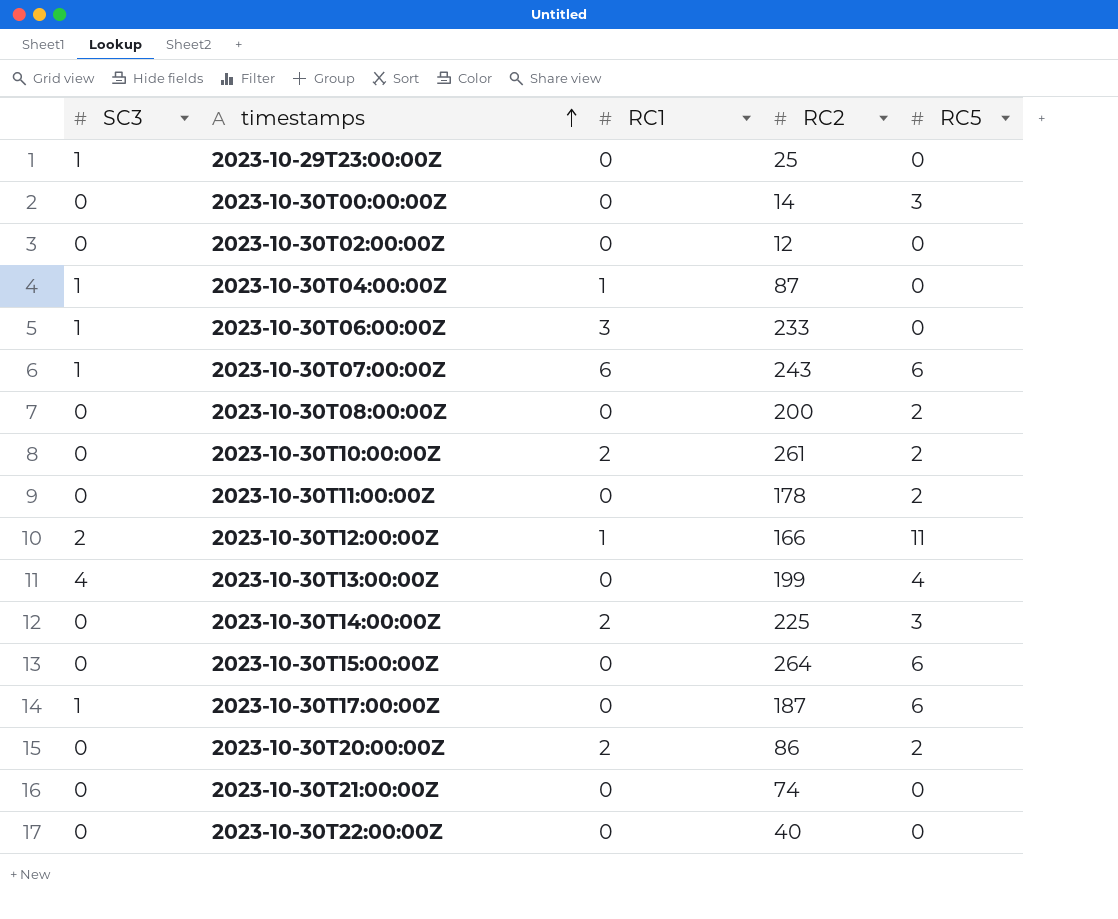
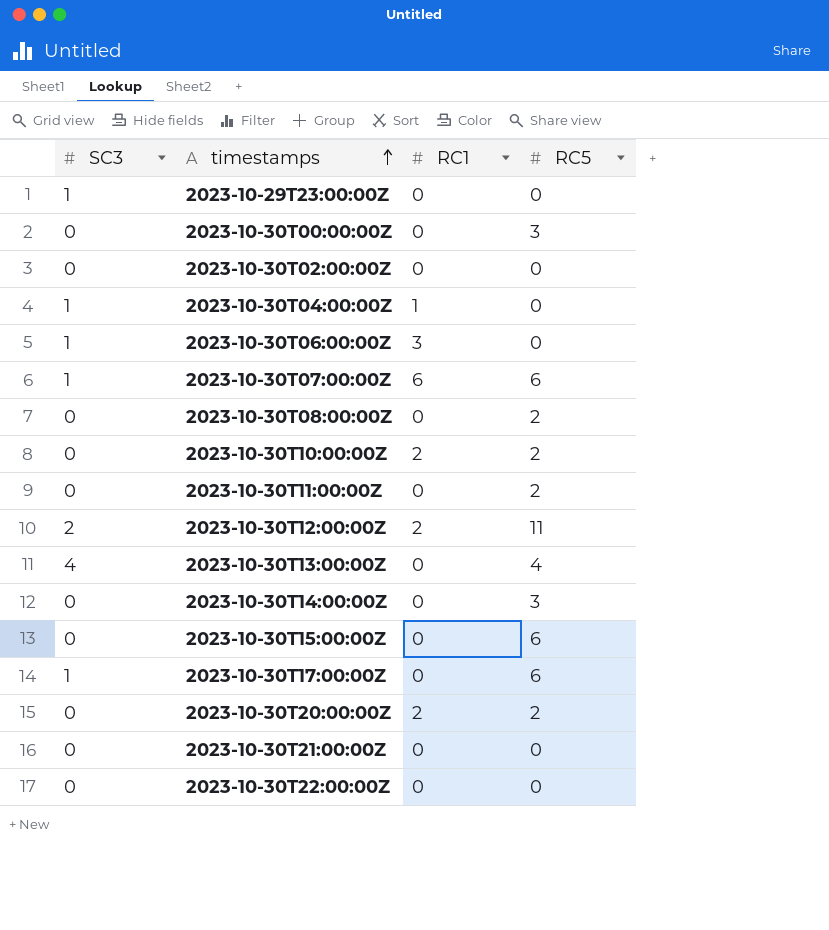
column RC2 | position: 4 -> none
2023-10-30T12:00:00Z | RC1: 1 -> 2
2023-10-30T14:00:00Z | RC1: 2 -> 0

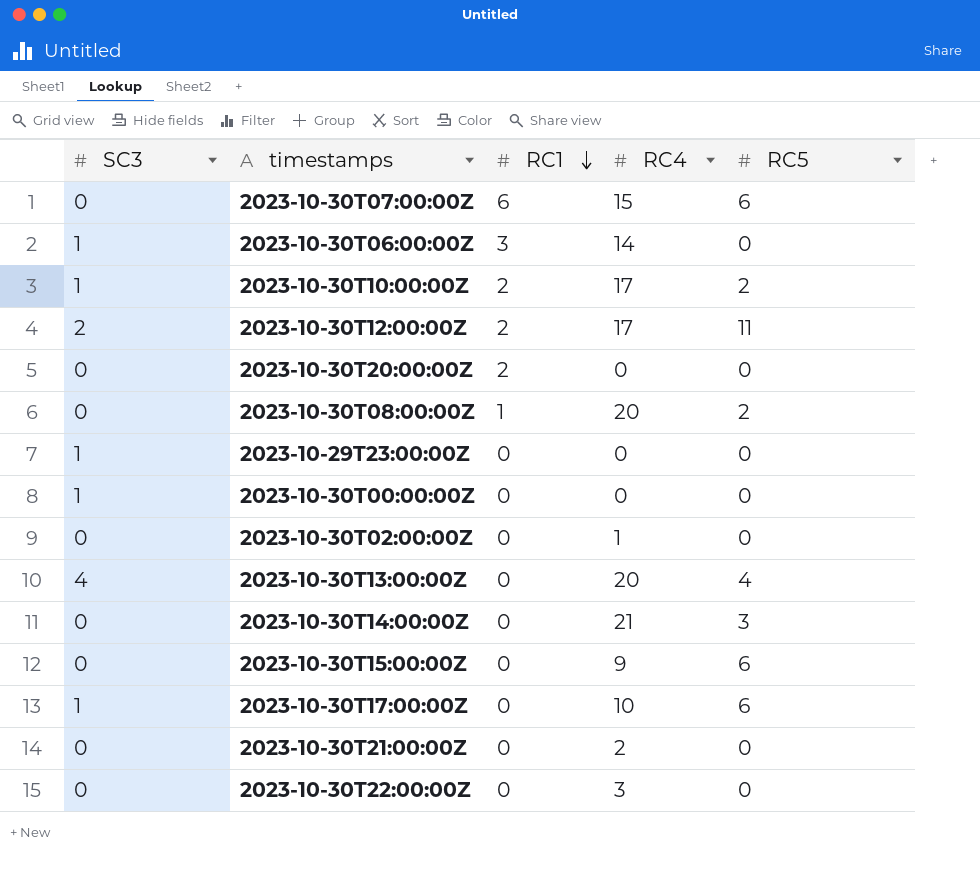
row order: timestamps ascending -> RC1 descending
column RC4 | position: none -> 4
row 2023-10-30T04:00:00Z: 1 | 1 | 0 -> none
row 2023-10-30T11:00:00Z: 0 | 0 | 2 -> none
2023-10-30T07:00:00Z | SC3: 1 -> 0
2023-10-30T10:00:00Z | SC3: 0 -> 1
2023-10-30T20:00:00Z | RC5: 2 -> 0
2023-10-30T08:00:00Z | RC1: 0 -> 1
2023-10-30T00:00:00Z | SC3: 0 -> 1
2023-10-30T00:00:00Z | RC5: 3 -> 0

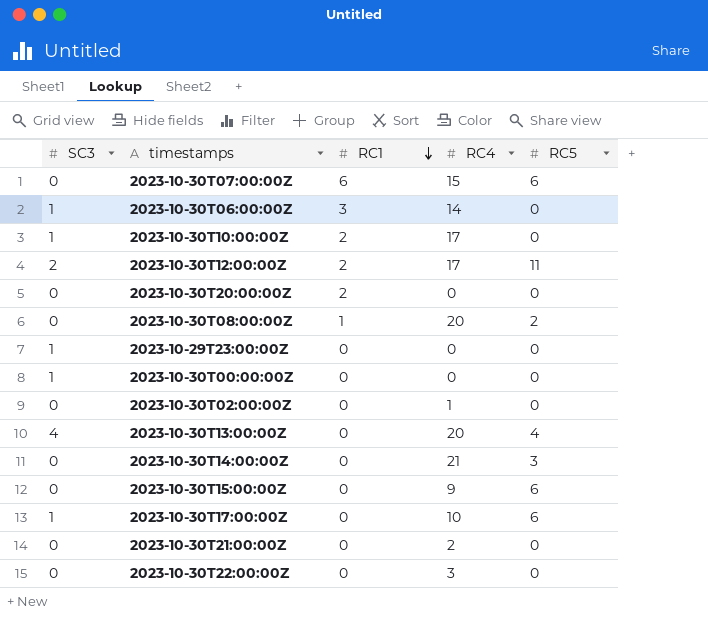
2023-10-30T10:00:00Z | RC5: 2 -> 0

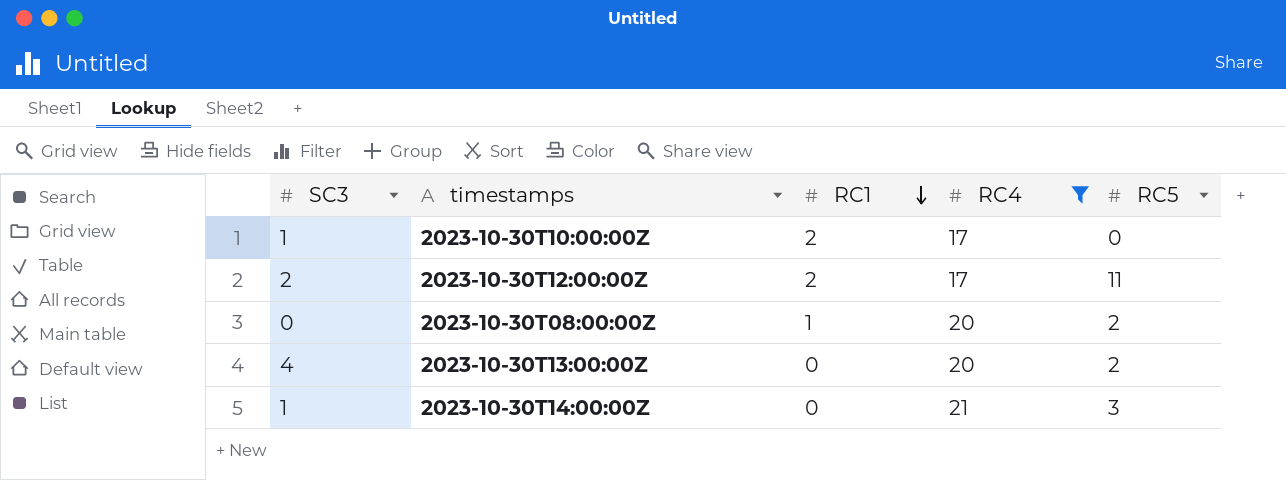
filter: none -> RC4 >= 17
2023-10-30T13:00:00Z | RC5: 4 -> 2
2023-10-30T14:00:00Z | SC3: 0 -> 1

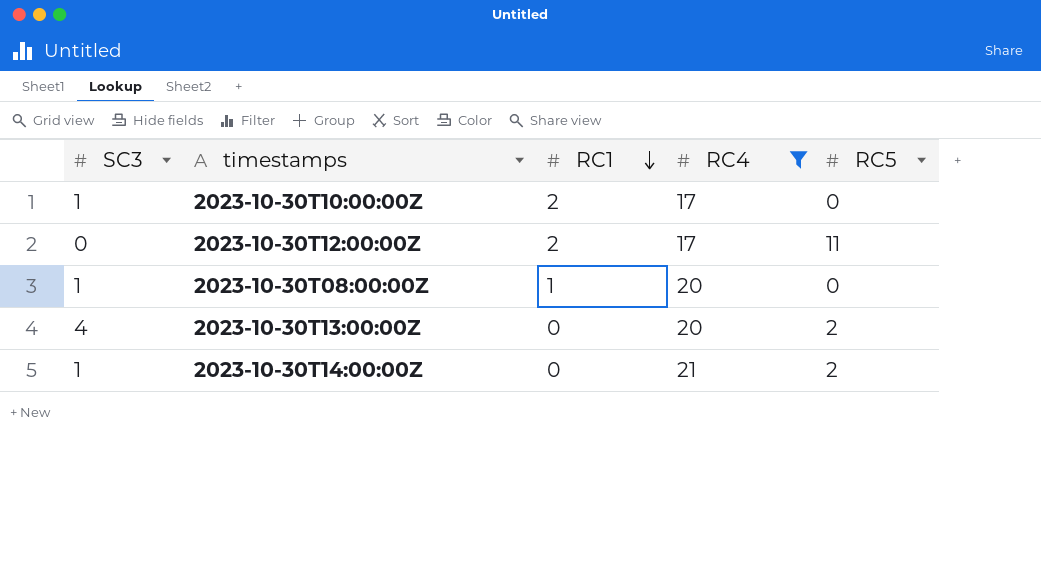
2023-10-30T12:00:00Z | SC3: 2 -> 0
2023-10-30T08:00:00Z | SC3: 0 -> 1
2023-10-30T08:00:00Z | RC5: 2 -> 0
2023-10-30T14:00:00Z | RC5: 3 -> 2

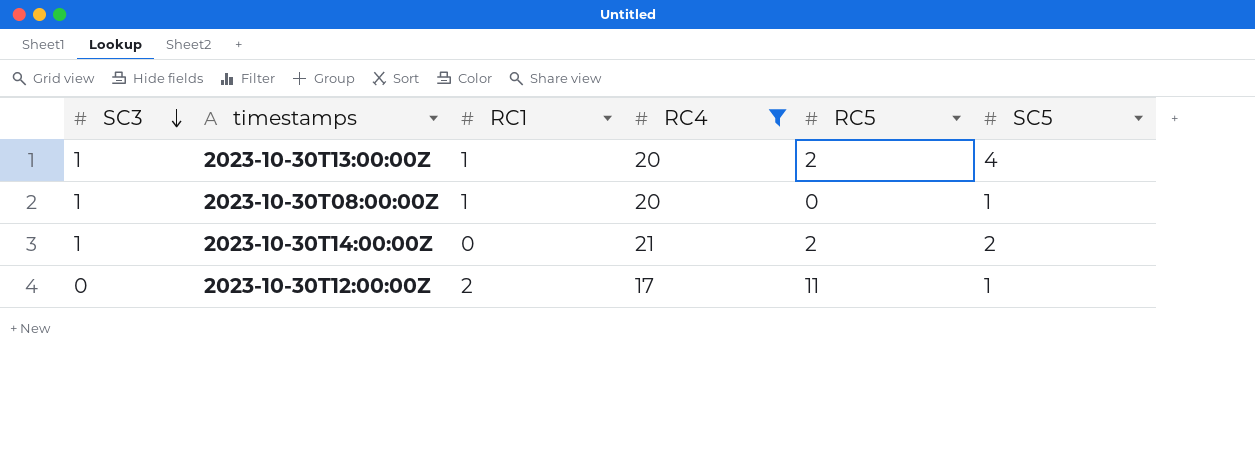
row order: RC1 descending -> SC3 descending
column SC5 | position: none -> 6
row 2023-10-30T10:00:00Z: 1 | 2 | 17 | 0 -> none
2023-10-30T13:00:00Z | SC3: 4 -> 1
2023-10-30T13:00:00Z | RC1: 0 -> 1

